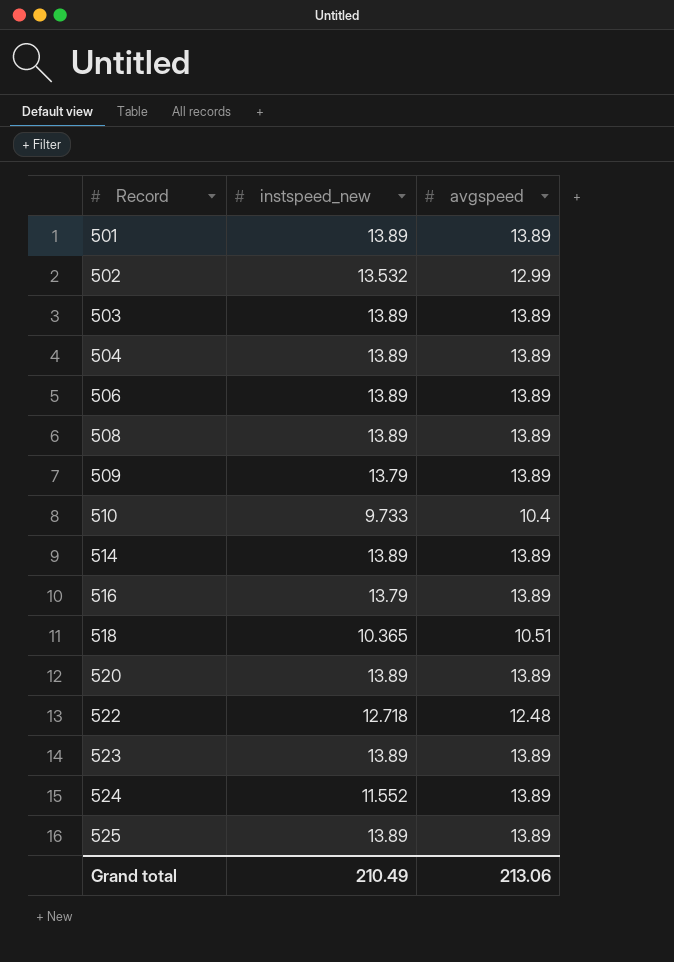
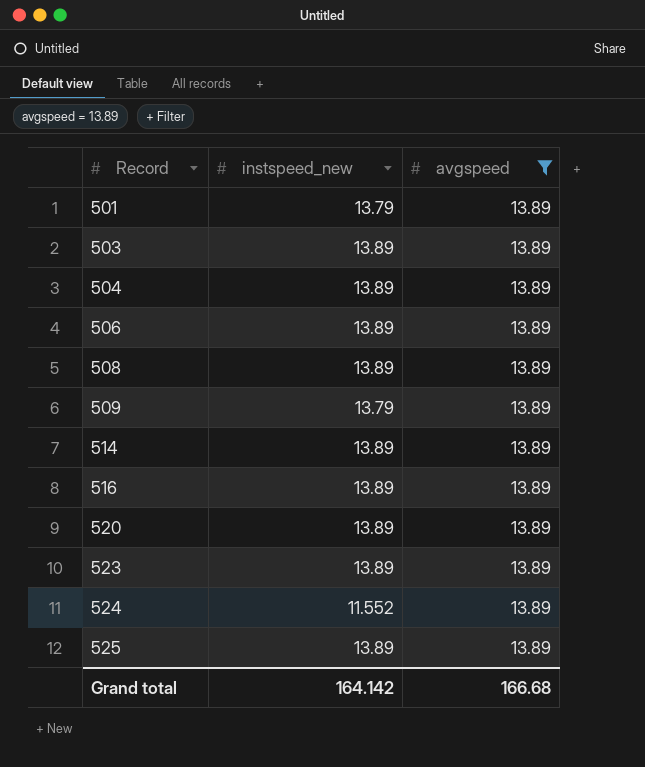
filter: none -> avgspeed = 13.89
501 | instspeed_new: 13.89 -> 13.79
516 | instspeed_new: 13.79 -> 13.89
Grand total | instspeed_new: 210.49 -> 164.142
Grand total | avgspeed: 213.06 -> 166.68

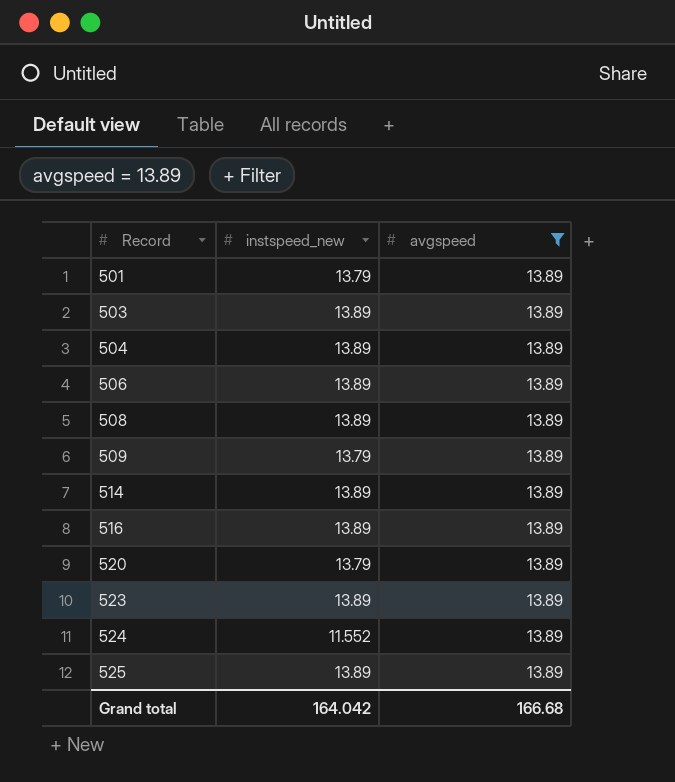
520 | instspeed_new: 13.89 -> 13.79
Grand total | instspeed_new: 164.142 -> 164.042

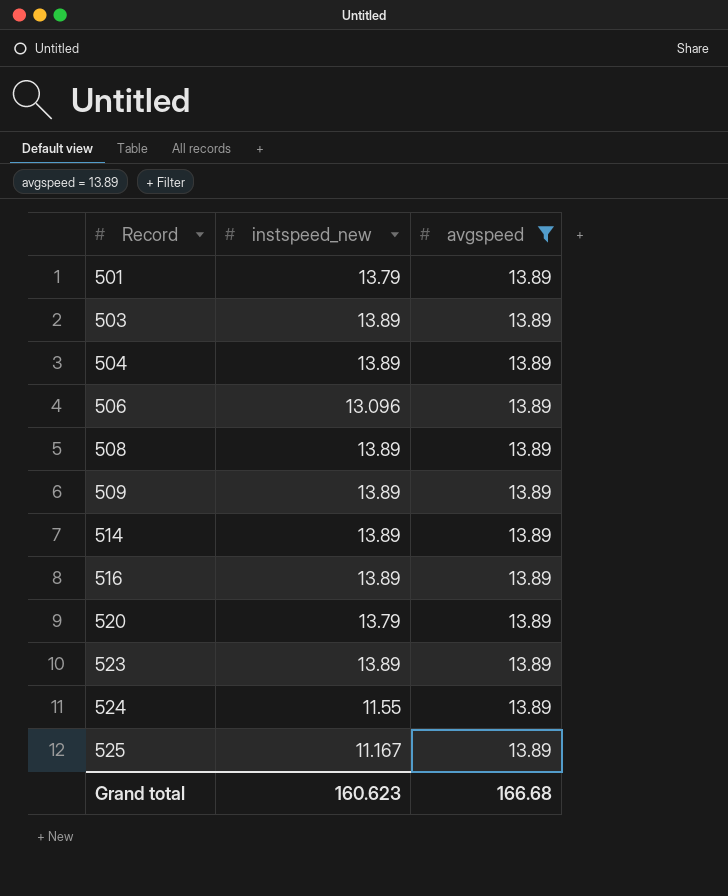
506 | instspeed_new: 13.89 -> 13.096
509 | instspeed_new: 13.79 -> 13.89
524 | instspeed_new: 11.552 -> 11.55
525 | instspeed_new: 13.89 -> 11.167
Grand total | instspeed_new: 164.042 -> 160.623

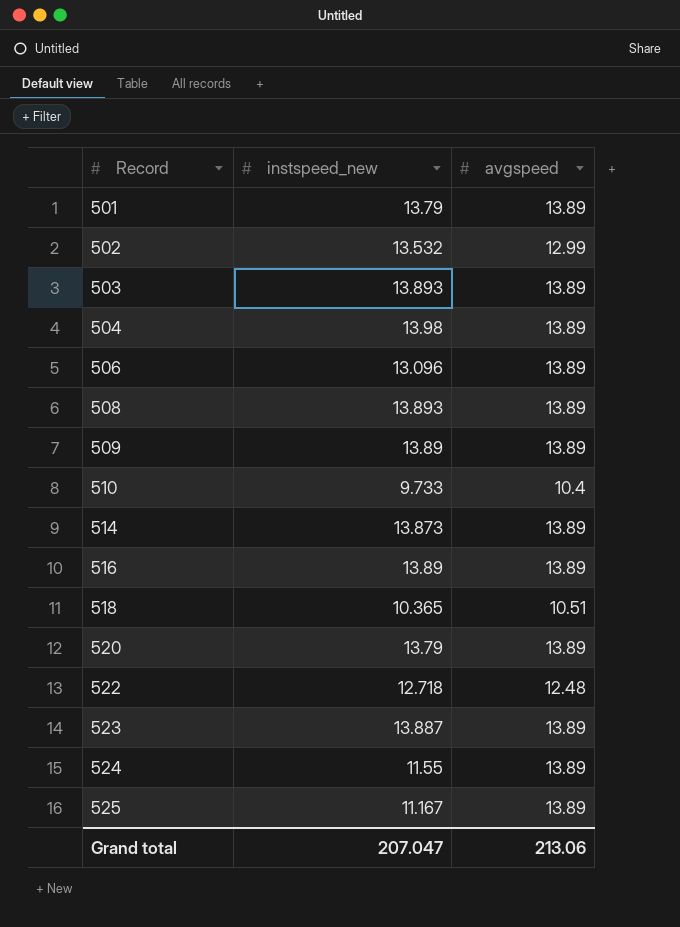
filter: avgspeed = 13.89 -> none
503 | instspeed_new: 13.89 -> 13.893
504 | instspeed_new: 13.89 -> 13.98
508 | instspeed_new: 13.89 -> 13.893
514 | instspeed_new: 13.89 -> 13.873
523 | instspeed_new: 13.89 -> 13.887
Grand total | instspeed_new: 160.623 -> 207.047
Grand total | avgspeed: 166.68 -> 213.06

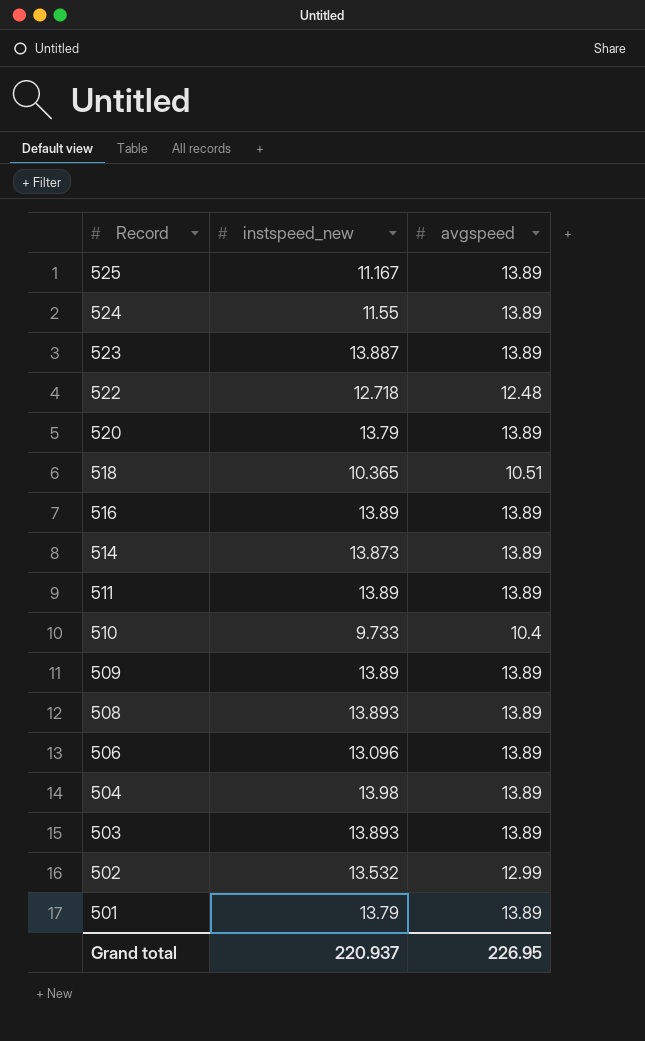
row order: Record ascending -> Record descending
row 511: none -> 13.89 | 13.89
Grand total | instspeed_new: 207.047 -> 220.937
Grand total | avgspeed: 213.06 -> 226.95

